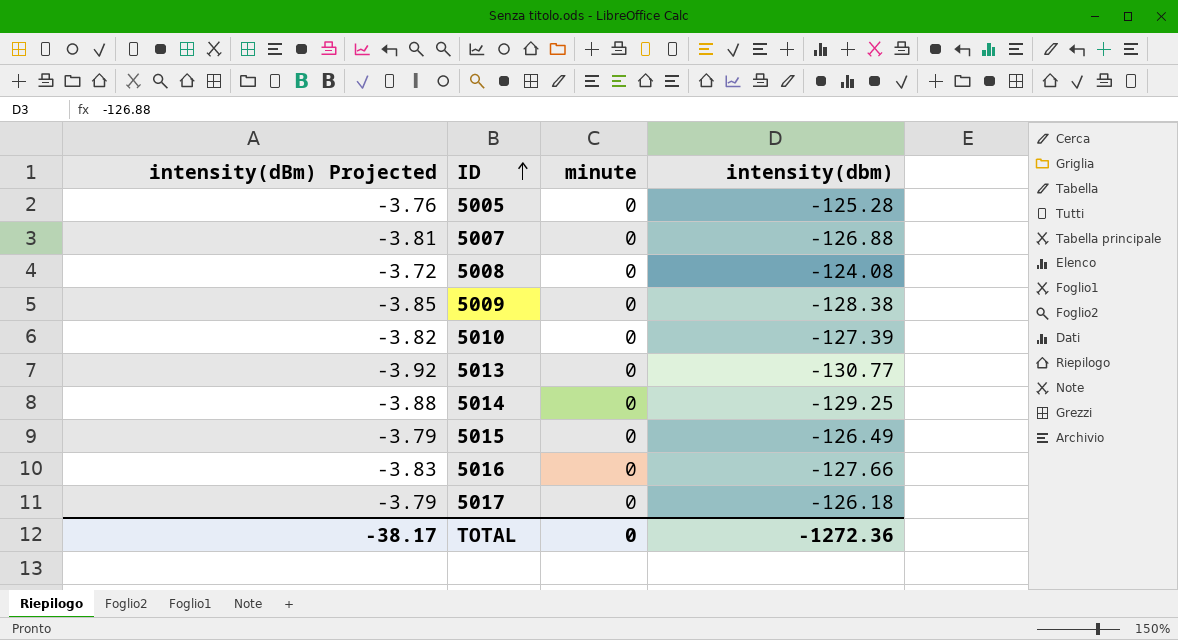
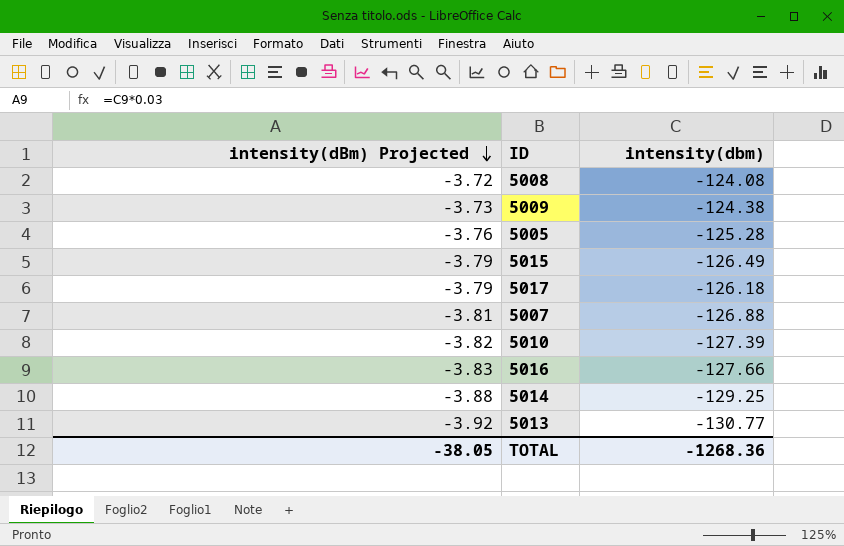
row order: ID ascending -> intensity(dBm) Projected descending
column minute | position: 3 -> none
5009 | intensity(dBm) Projected: -3.85 -> -3.73
5009 | intensity(dbm): -128.38 -> -124.38
TOTAL | intensity(dBm) Projected: -38.17 -> -38.05
TOTAL | intensity(dbm): -1272.36 -> -1268.36

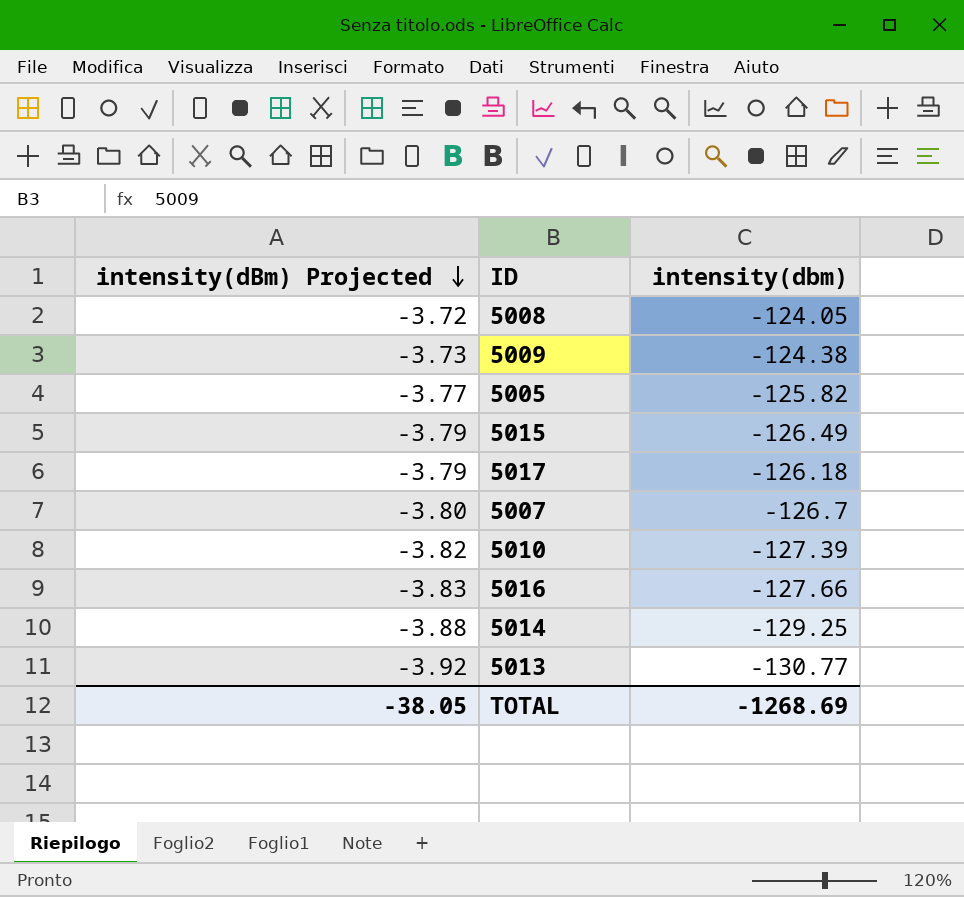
5008 | intensity(dbm): -124.08 -> -124.05
5005 | intensity(dBm) Projected: -3.76 -> -3.77
5005 | intensity(dbm): -125.28 -> -125.82
5007 | intensity(dBm) Projected: -3.81 -> -3.80
5007 | intensity(dbm): -126.88 -> -126.7
TOTAL | intensity(dbm): -1268.36 -> -1268.69

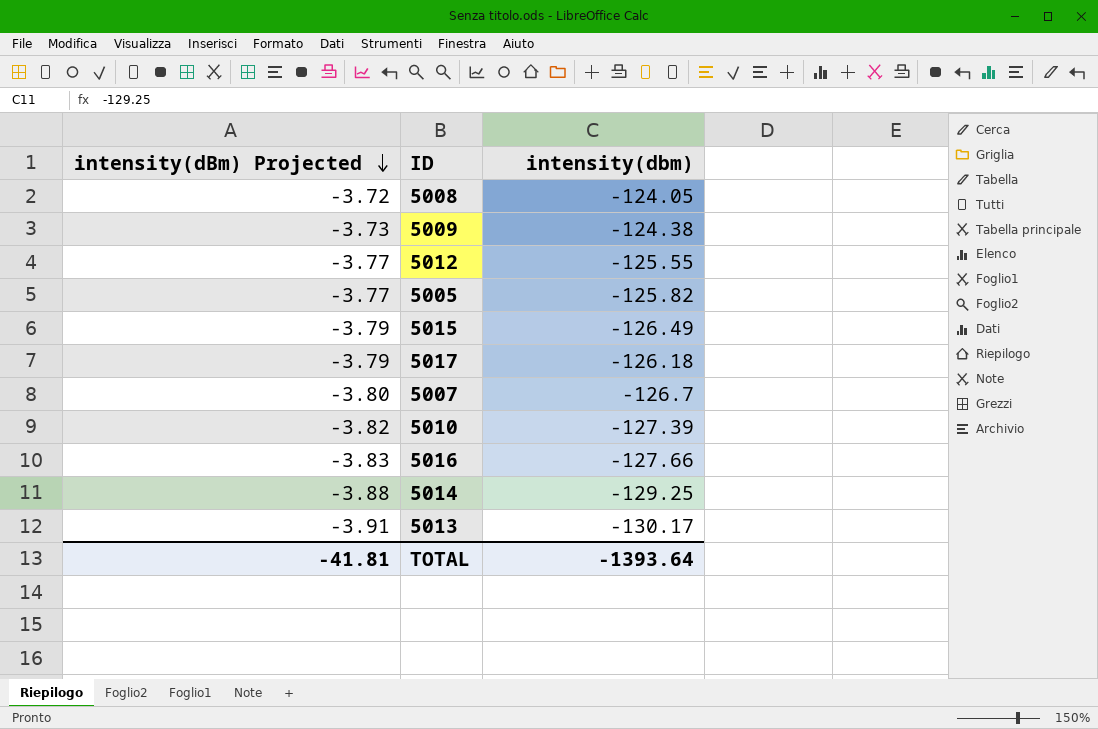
row 5012: none -> -3.77 | -125.55
5013 | intensity(dBm) Projected: -3.92 -> -3.91
5013 | intensity(dbm): -130.77 -> -130.17
TOTAL | intensity(dBm) Projected: -38.05 -> -41.81
TOTAL | intensity(dbm): -1268.69 -> -1393.64

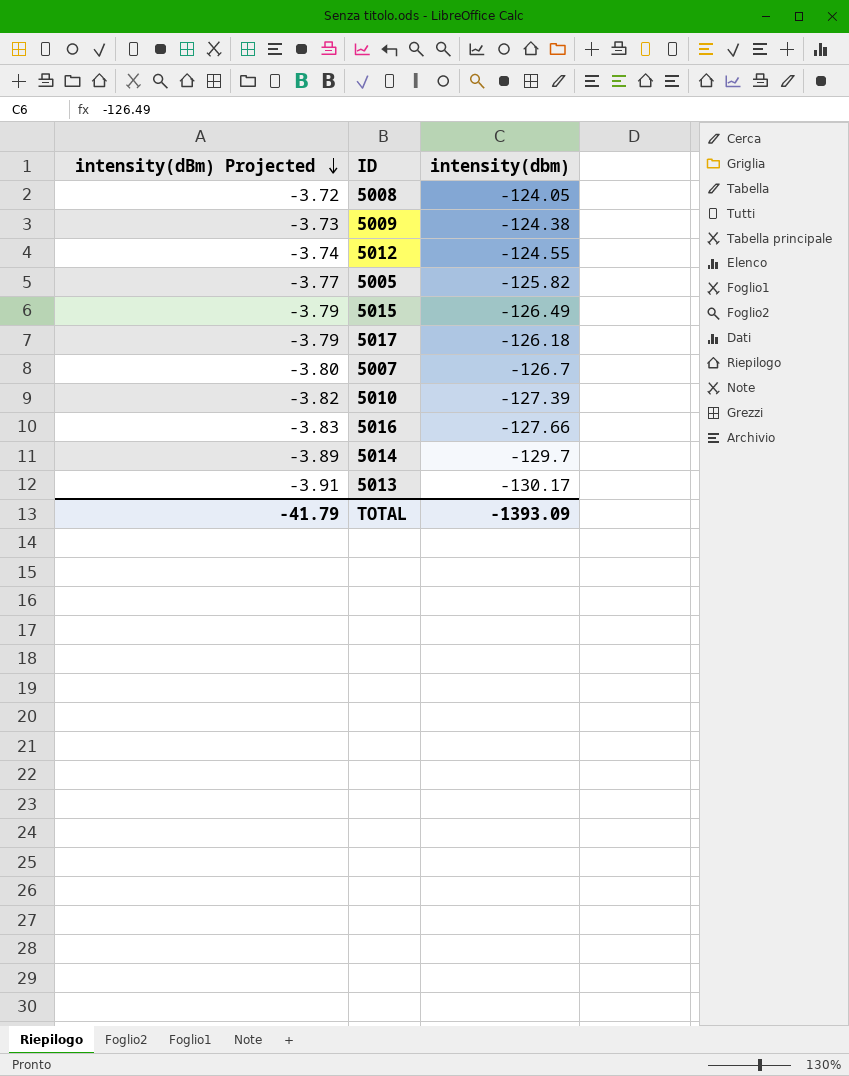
5012 | intensity(dBm) Projected: -3.77 -> -3.74
5012 | intensity(dbm): -125.55 -> -124.55
5014 | intensity(dBm) Projected: -3.88 -> -3.89
5014 | intensity(dbm): -129.25 -> -129.7
TOTAL | intensity(dBm) Projected: -41.81 -> -41.79
TOTAL | intensity(dbm): -1393.64 -> -1393.09

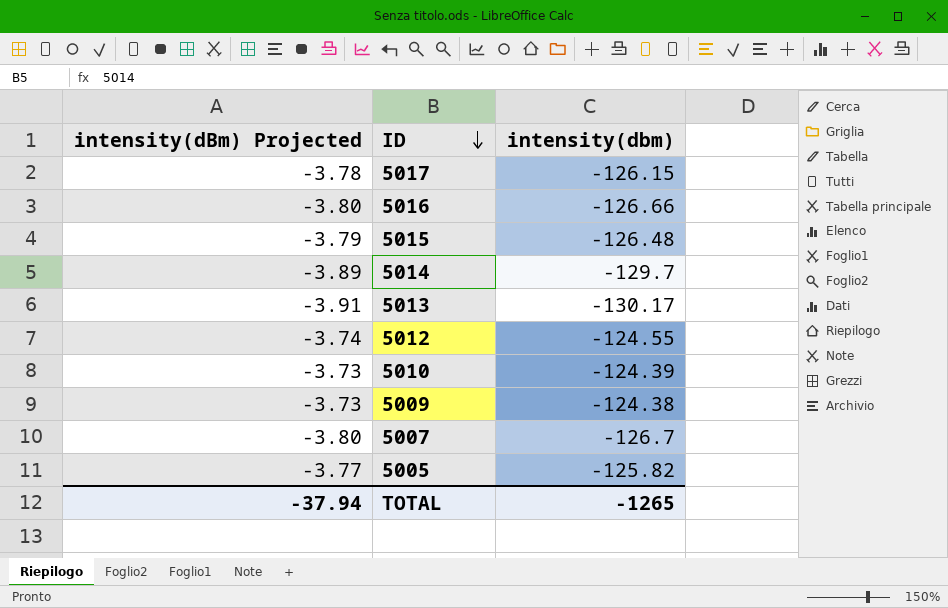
row order: intensity(dBm) Projected descending -> ID descending
row 5008: -3.72 | -124.05 -> none
5017 | intensity(dBm) Projected: -3.79 -> -3.78
5017 | intensity(dbm): -126.18 -> -126.15
5016 | intensity(dBm) Projected: -3.83 -> -3.80
5016 | intensity(dbm): -127.66 -> -126.66
5015 | intensity(dbm): -126.49 -> -126.48
5010 | intensity(dBm) Projected: -3.82 -> -3.73
5010 | intensity(dbm): -127.39 -> -124.39
TOTAL | intensity(dBm) Projected: -41.79 -> -37.94
TOTAL | intensity(dbm): -1393.09 -> -1265

